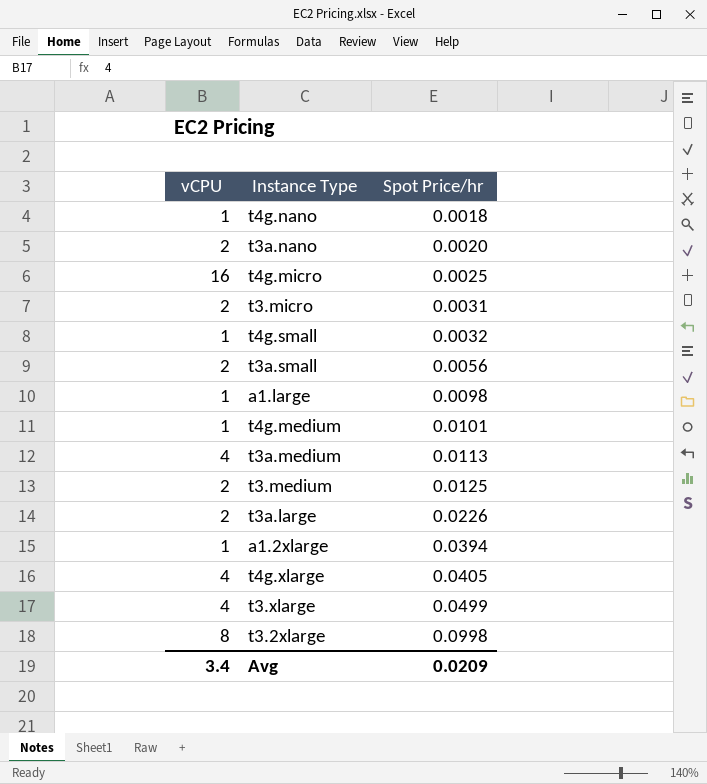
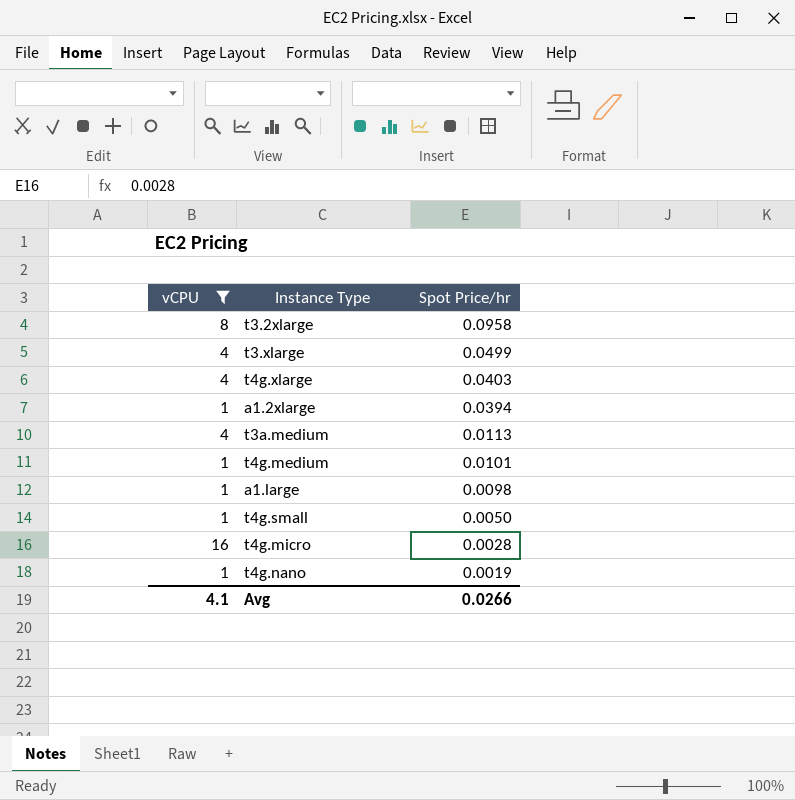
filter: none -> vCPU != 2
row order: Spot Price/hr ascending -> Spot Price/hr descending
t3.2xlarge | Spot Price/hr: 0.0998 -> 0.0958
t4g.xlarge | Spot Price/hr: 0.0405 -> 0.0403
t4g.small | Spot Price/hr: 0.0032 -> 0.0050
t4g.micro | Spot Price/hr: 0.0025 -> 0.0028
t4g.nano | Spot Price/hr: 0.0018 -> 0.0019
Avg | vCPU: 3.4 -> 4.1
Avg | Spot Price/hr: 0.0209 -> 0.0266

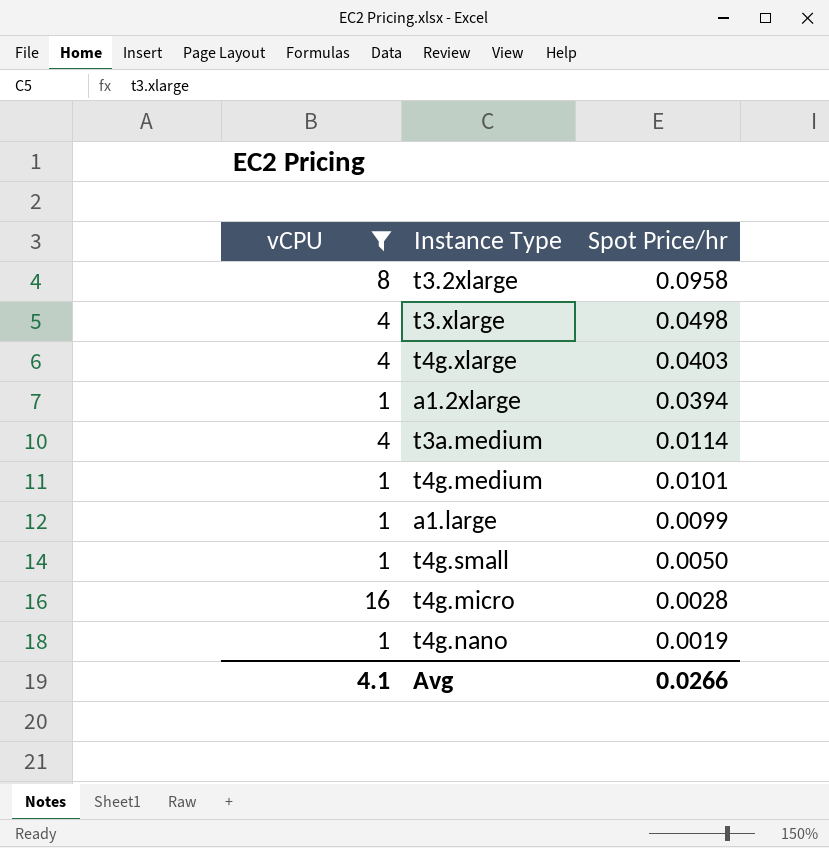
t3.xlarge | Spot Price/hr: 0.0499 -> 0.0498
t3a.medium | Spot Price/hr: 0.0113 -> 0.0114
a1.large | Spot Price/hr: 0.0098 -> 0.0099

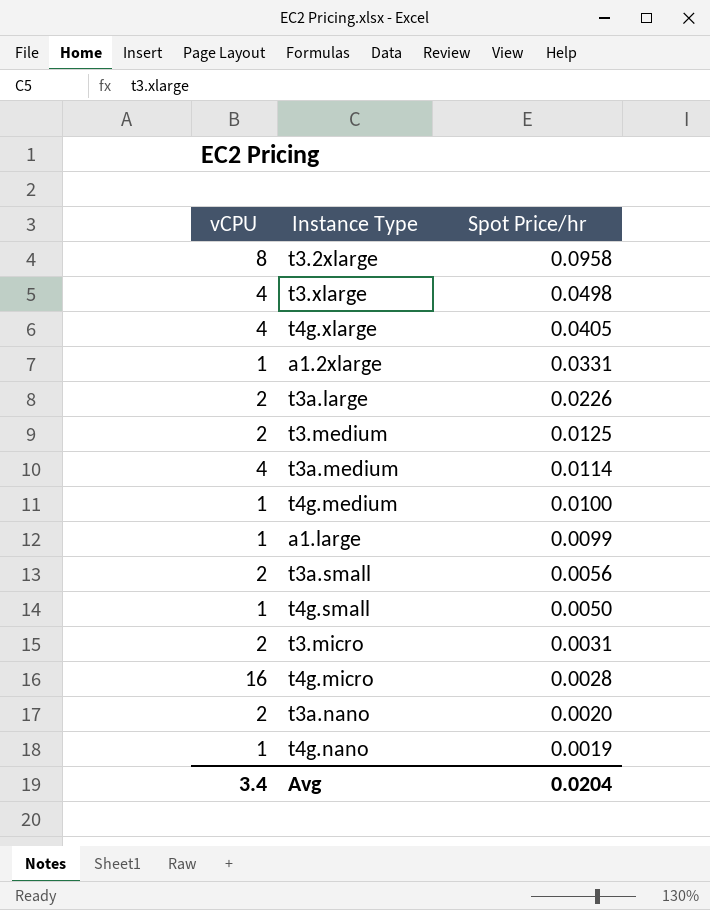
filter: vCPU != 2 -> none
t4g.xlarge | Spot Price/hr: 0.0403 -> 0.0405
a1.2xlarge | Spot Price/hr: 0.0394 -> 0.0331
t4g.medium | Spot Price/hr: 0.0101 -> 0.0100
Avg | vCPU: 4.1 -> 3.4
Avg | Spot Price/hr: 0.0266 -> 0.0204

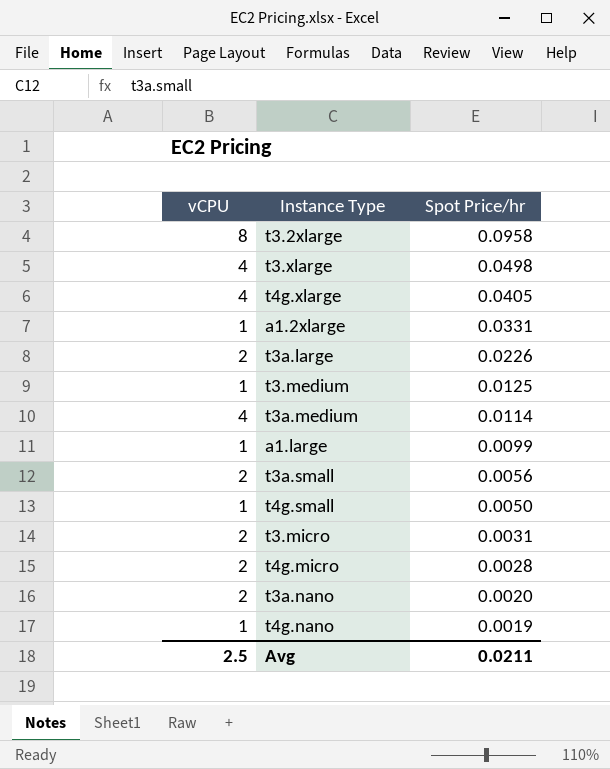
row t4g.medium: 1 | 0.0100 -> none
t3.medium | vCPU: 2 -> 1
t4g.micro | vCPU: 16 -> 2
Avg | vCPU: 3.4 -> 2.5
Avg | Spot Price/hr: 0.0204 -> 0.0211

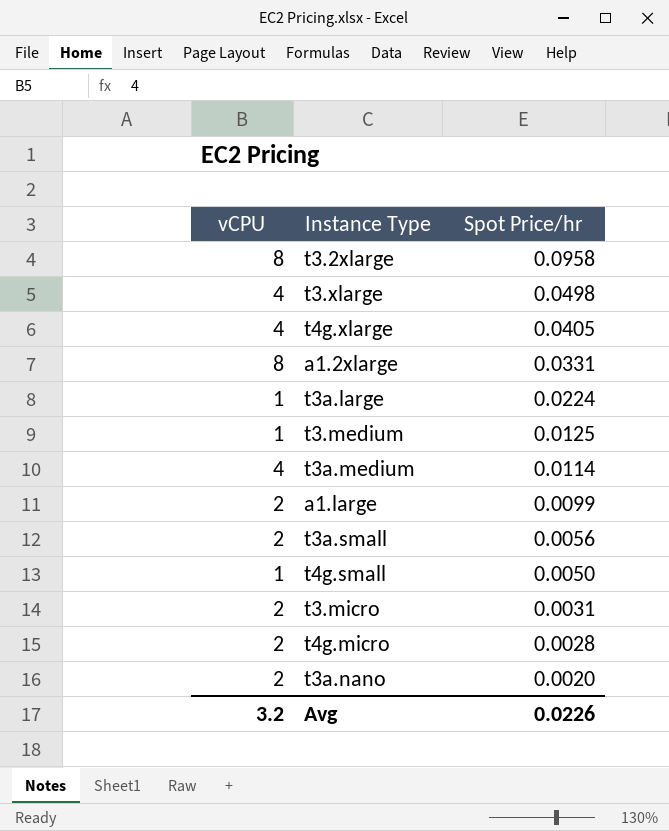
row t4g.nano: 1 | 0.0019 -> none
a1.2xlarge | vCPU: 1 -> 8
t3a.large | vCPU: 2 -> 1
t3a.large | Spot Price/hr: 0.0226 -> 0.0224
a1.large | vCPU: 1 -> 2
Avg | vCPU: 2.5 -> 3.2
Avg | Spot Price/hr: 0.0211 -> 0.0226

